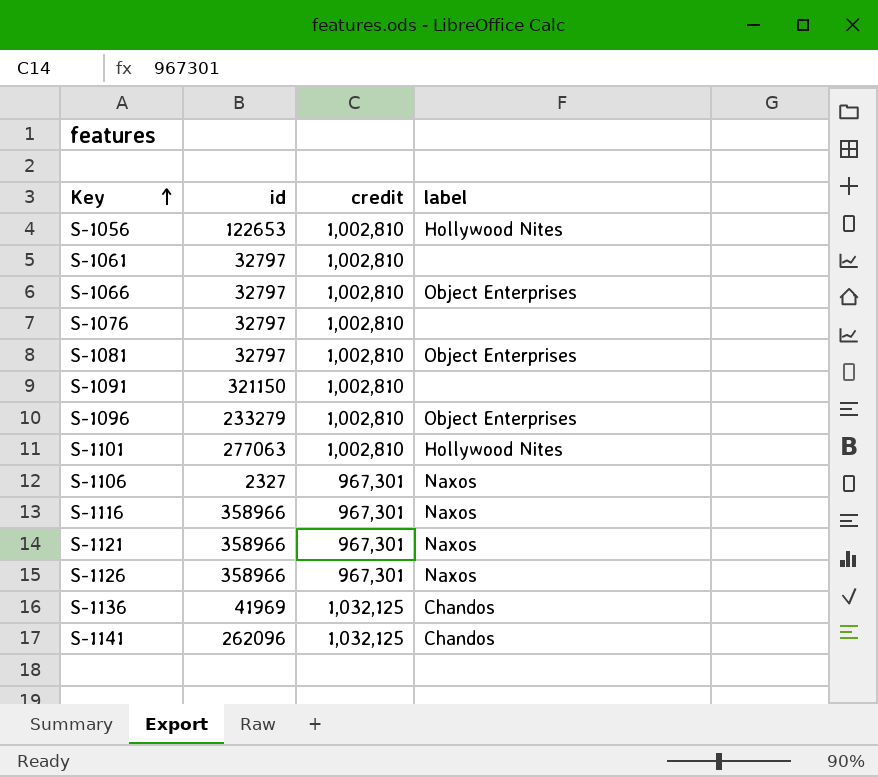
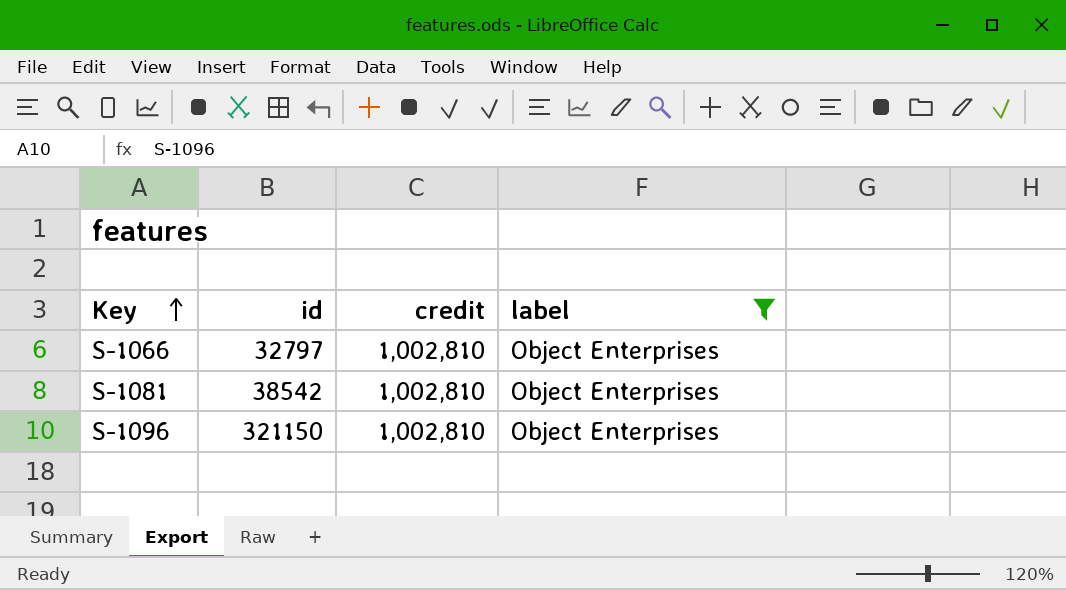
filter: none -> label = Object Enterprises
S-1081 | id: 32797 -> 38542
S-1096 | id: 233279 -> 321150

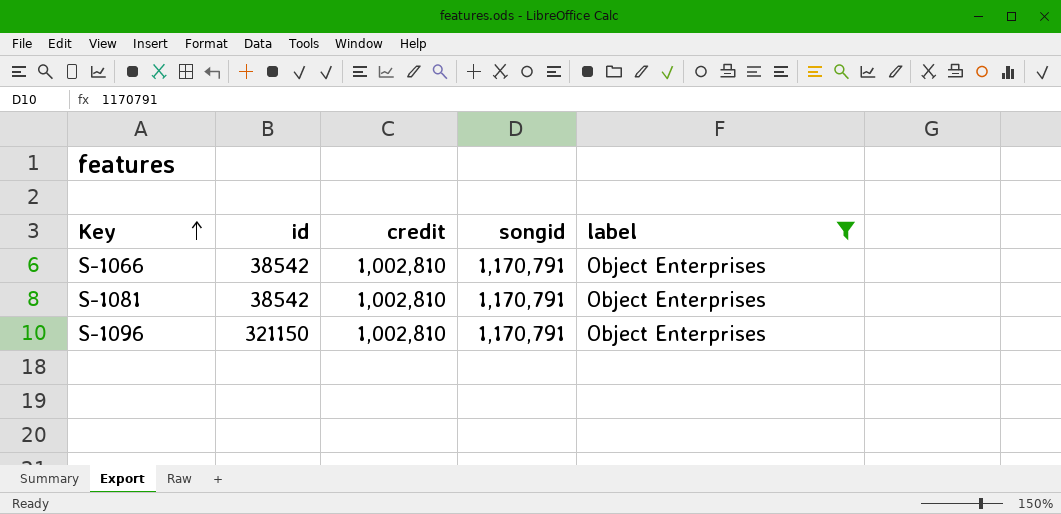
column songid | position: none -> 4
S-1066 | id: 32797 -> 38542

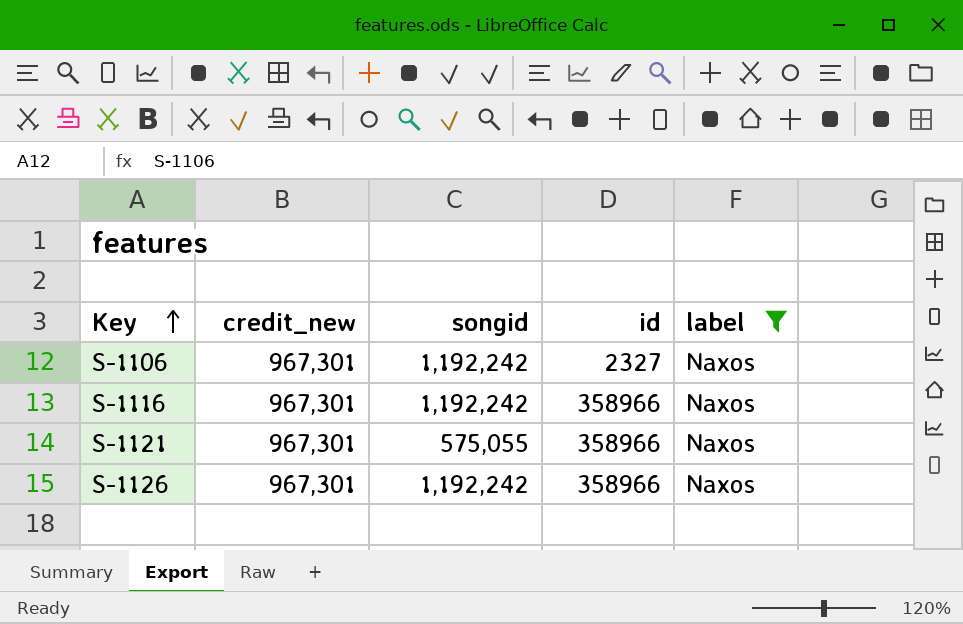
filter: label = Object Enterprises -> label = Naxos
column name: credit -> credit_new
column id | position: 2 -> 4

